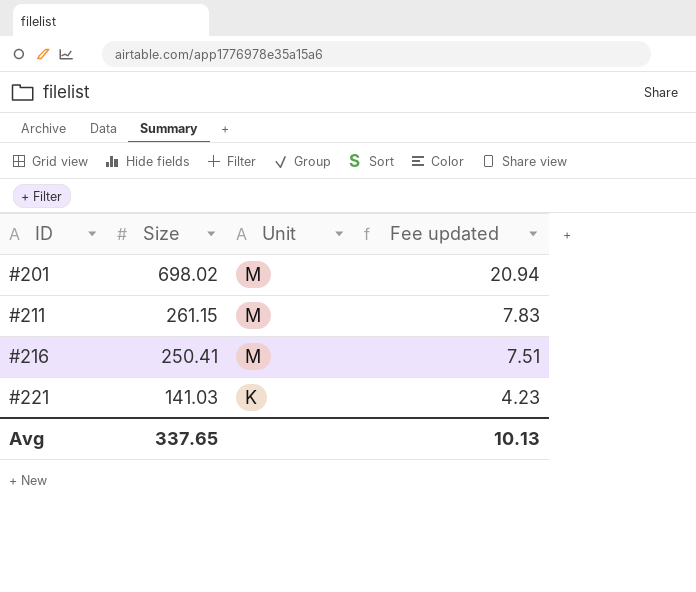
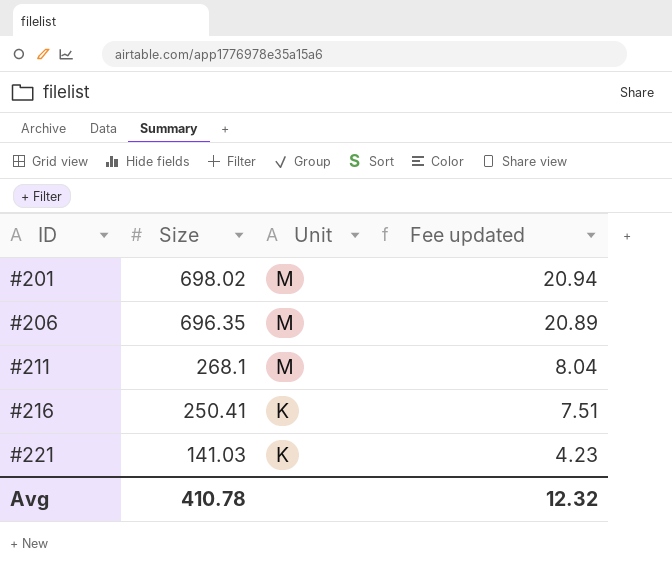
row #206: none -> 696.35 | M | 20.89
#211 | Size: 261.15 -> 268.1
#211 | Fee updated: 7.83 -> 8.04
#216 | Unit: M -> K
Avg | Size: 337.65 -> 410.78
Avg | Fee updated: 10.13 -> 12.32

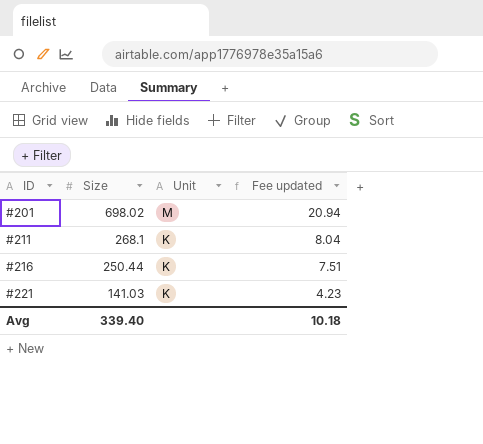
row #206: 696.35 | M | 20.89 -> none
#211 | Unit: M -> K
#216 | Size: 250.41 -> 250.44
Avg | Size: 410.78 -> 339.40
Avg | Fee updated: 12.32 -> 10.18

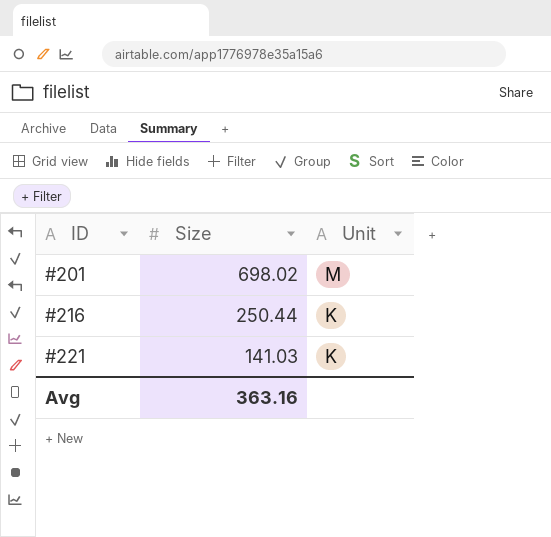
column Fee updated | formula: [Size] * 0.03 -> none
row #211: 268.1 | K | 8.04 -> none
Avg | Size: 339.40 -> 363.16

